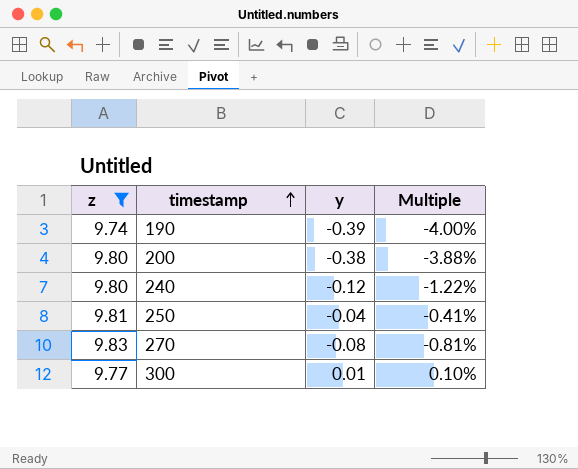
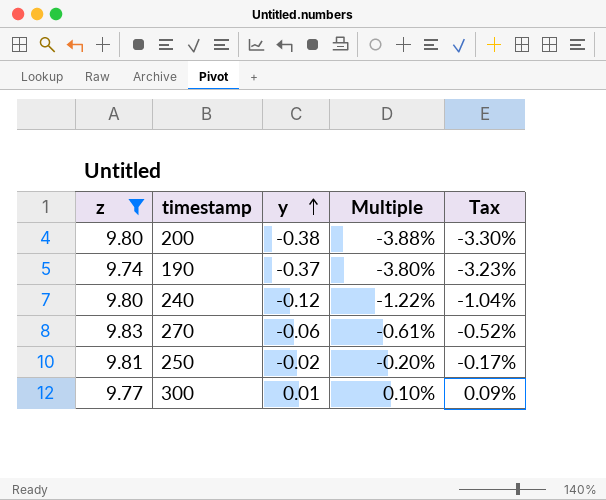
row order: timestamp ascending -> y ascending
column Tax | formula: none -> [Multiple] * 0.85
190 | y: -0.39 -> -0.37
190 | Multiple: -4.00% -> -3.80%
270 | y: -0.08 -> -0.06
270 | Multiple: -0.81% -> -0.61%
250 | y: -0.04 -> -0.02
250 | Multiple: -0.41% -> -0.20%

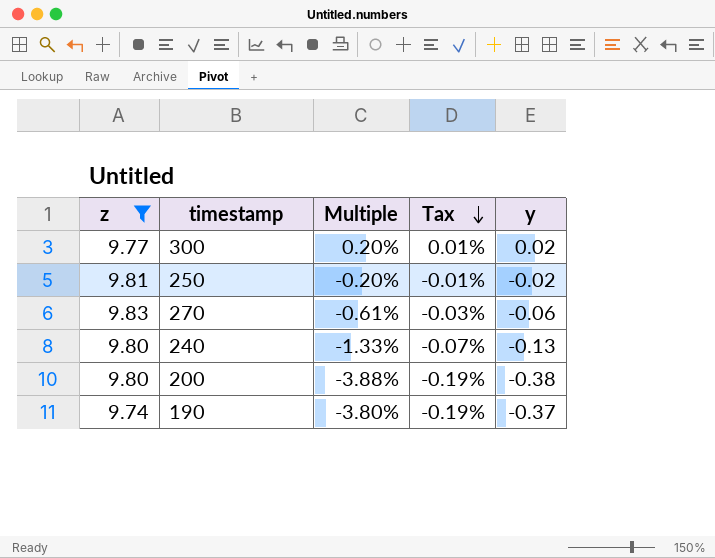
row order: y ascending -> Tax descending
column Tax | formula: [Multiple] * 0.85 -> [Multiple] * 0.05
column y | position: 3 -> 5
300 | Multiple: 0.10% -> 0.20%
300 | y: 0.01 -> 0.02
240 | Multiple: -1.22% -> -1.33%
240 | y: -0.12 -> -0.13

